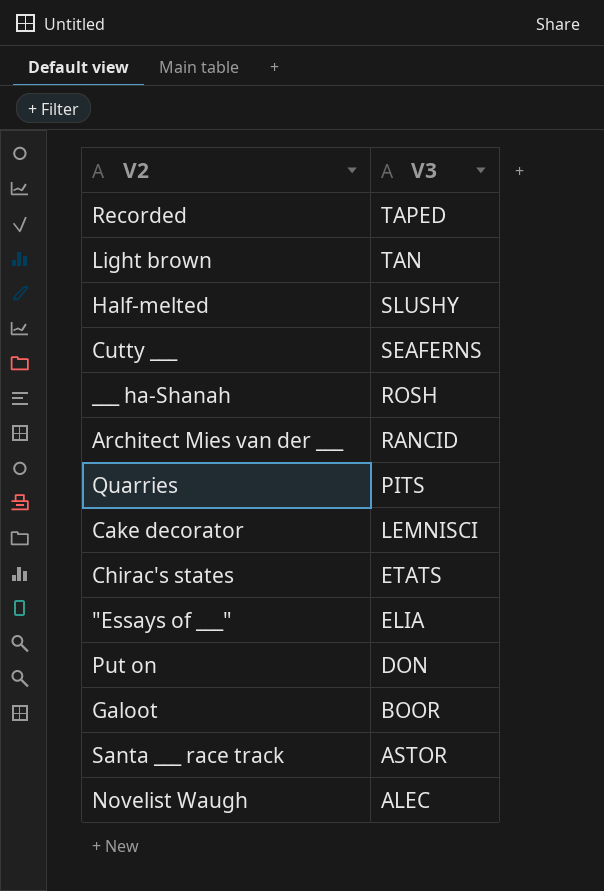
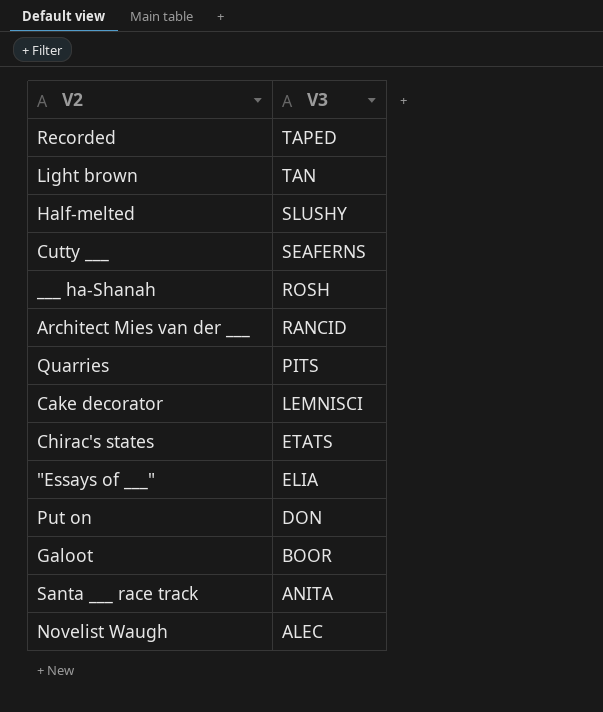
Santa ___ race track | V3: ASTOR -> ANITA

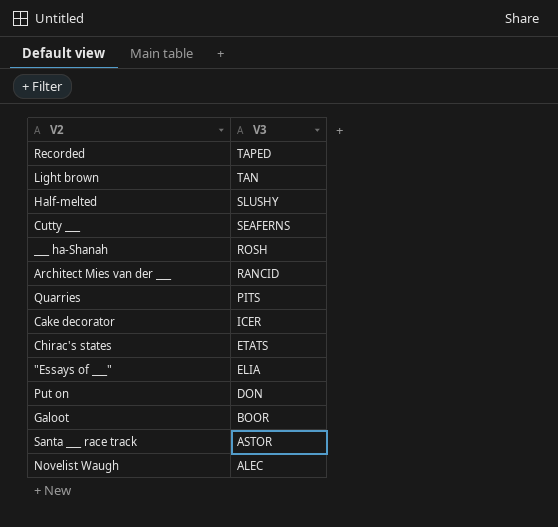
Cake decorator | V3: LEMNISCI -> ICER
Santa ___ race track | V3: ANITA -> ASTOR

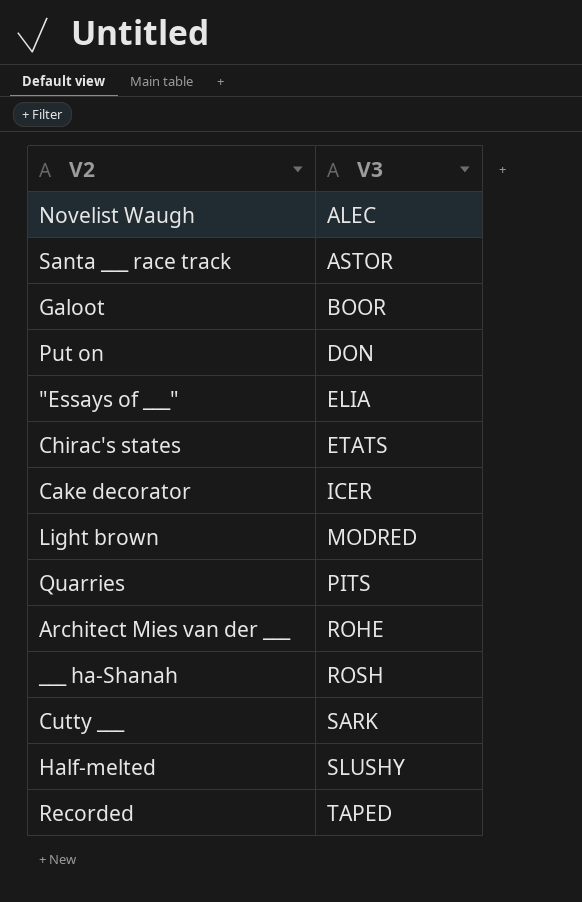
row order: V3 descending -> V3 ascending
Light brown | V3: TAN -> MODRED
Architect Mies van der ___ | V3: RANCID -> ROHE
Cutty ___ | V3: SEAFERNS -> SARK

